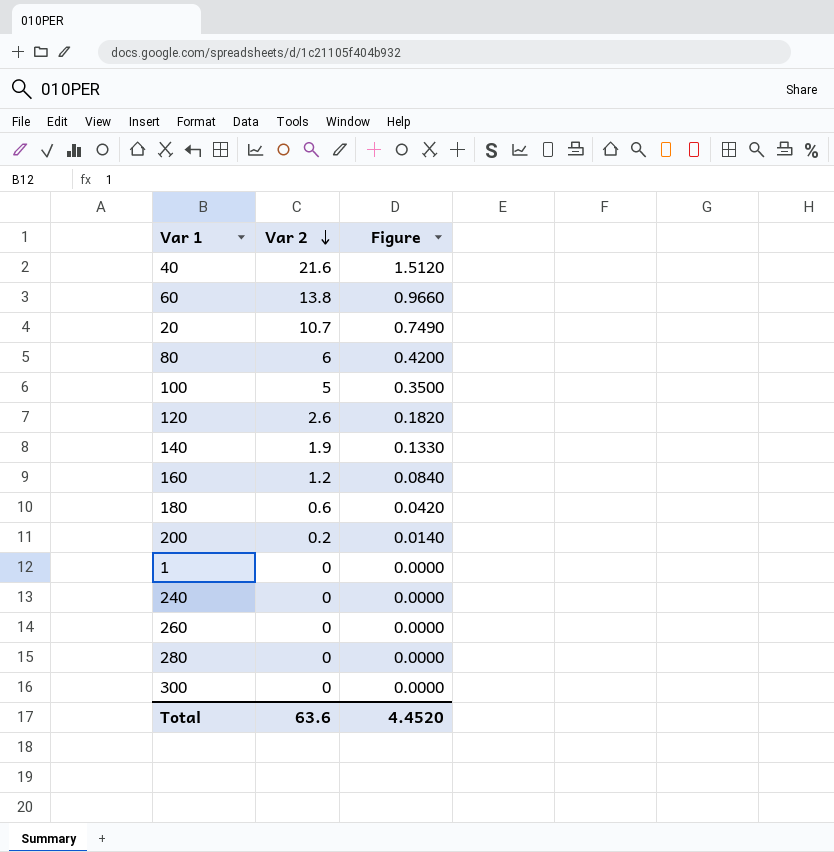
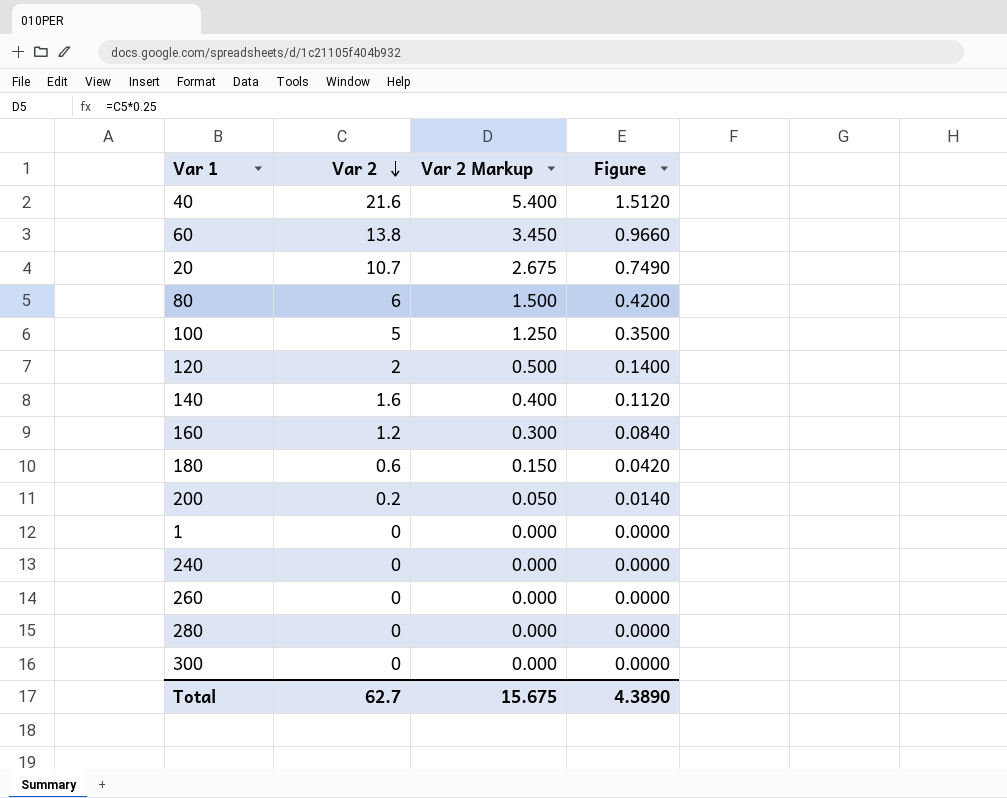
column Var 2 Markup | formula: none -> [Var 2] * 0.25
120 | Var 2: 2.6 -> 2
120 | Figure: 0.1820 -> 0.1400
140 | Var 2: 1.9 -> 1.6
140 | Figure: 0.1330 -> 0.1120
Total | Var 2: 63.6 -> 62.7
Total | Figure: 4.4520 -> 4.3890

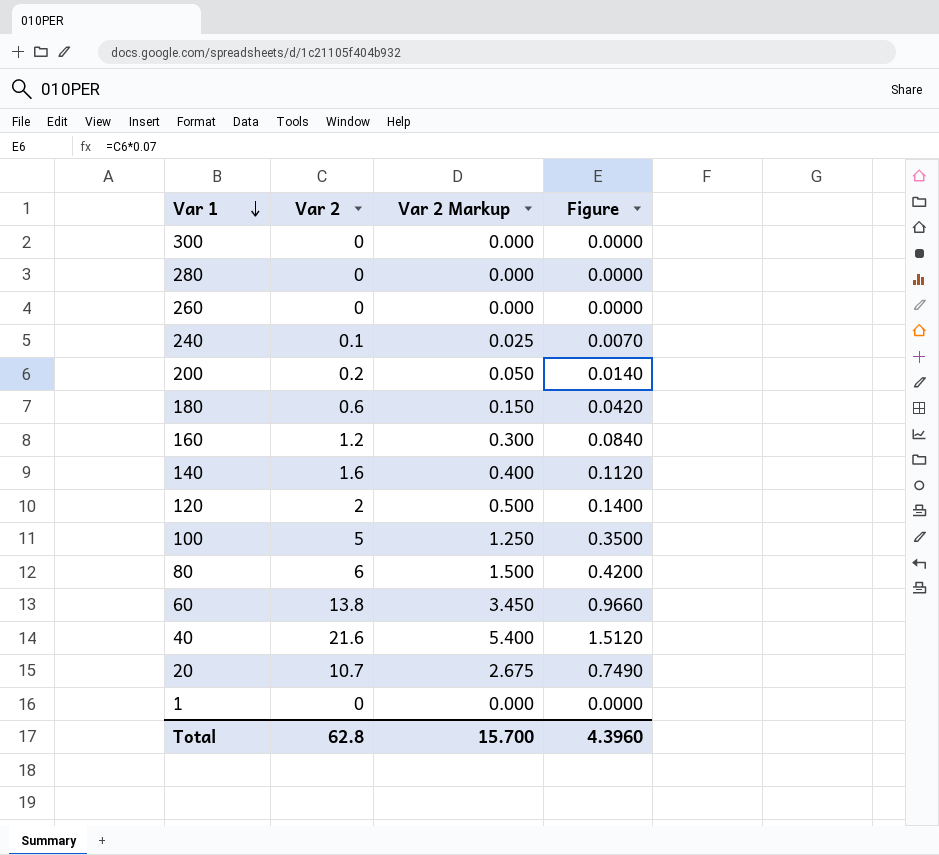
row order: Var 2 descending -> Var 1 descending
240 | Var 2: 0 -> 0.1
240 | Var 2 Markup: 0.000 -> 0.025
240 | Figure: 0.0000 -> 0.0070
Total | Var 2: 62.7 -> 62.8
Total | Var 2 Markup: 15.675 -> 15.700
Total | Figure: 4.3890 -> 4.3960

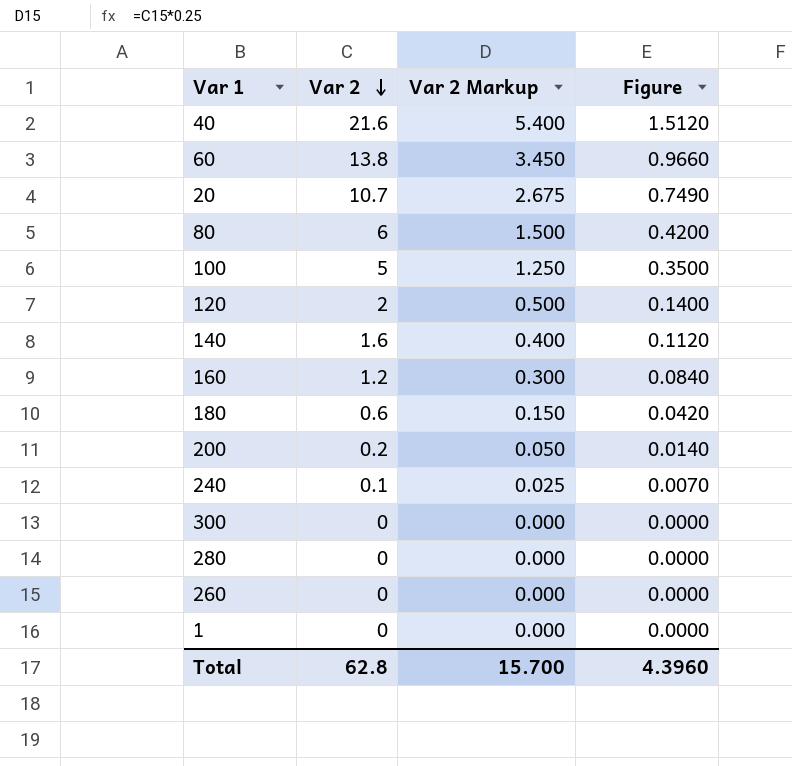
row order: Var 1 descending -> Var 2 descending

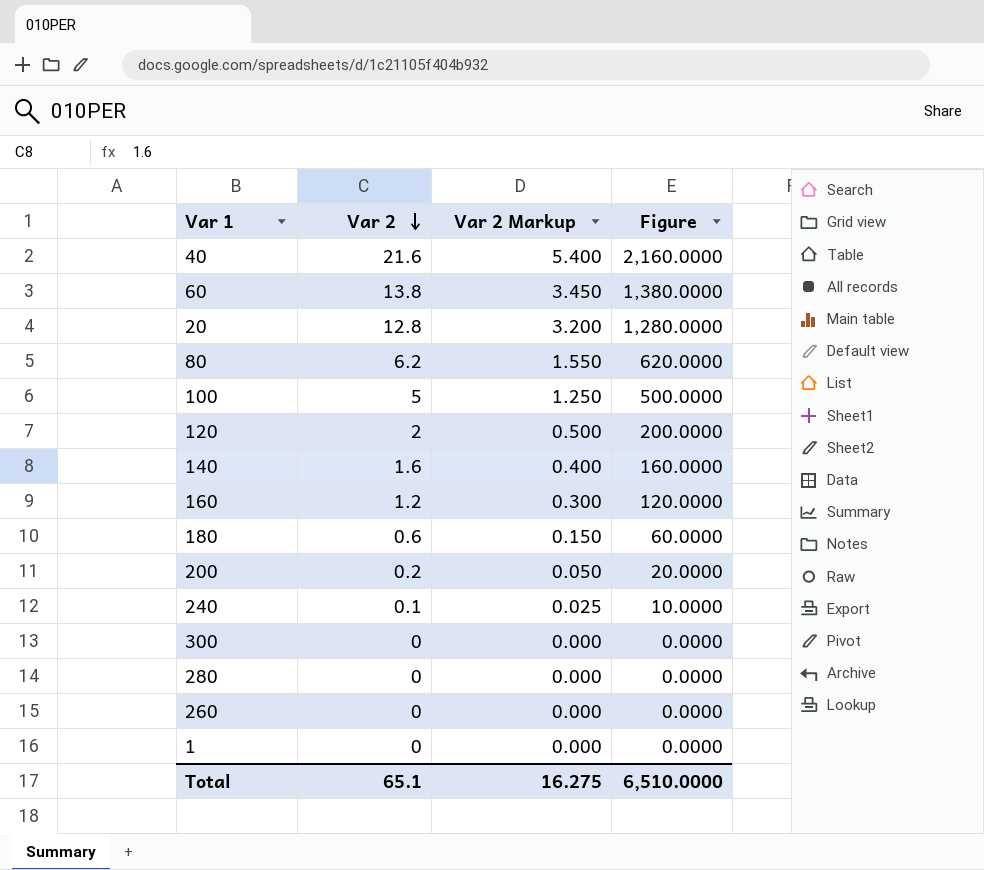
column Figure | formula: [Var 2] * 0.07 -> [Var 2] * 100
20 | Var 2: 10.7 -> 12.8
20 | Var 2 Markup: 2.675 -> 3.200
80 | Var 2: 6 -> 6.2
80 | Var 2 Markup: 1.500 -> 1.550
Total | Var 2: 62.8 -> 65.1
Total | Var 2 Markup: 15.700 -> 16.275
Total | Figure: 4.3960 -> 6,510.0000

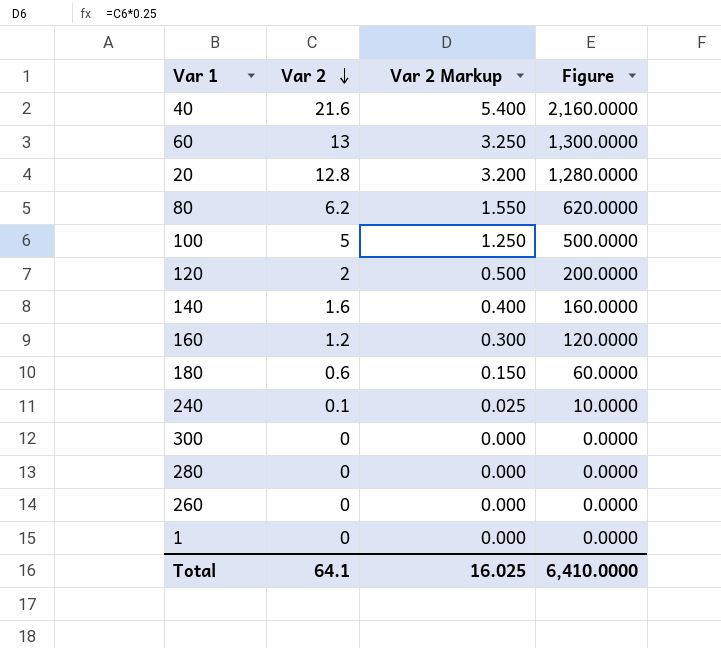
row 200: 0.2 | 0.050 | 20.0000 -> none
60 | Var 2: 13.8 -> 13
60 | Var 2 Markup: 3.450 -> 3.250
60 | Figure: 1,380.0000 -> 1,300.0000
Total | Var 2: 65.1 -> 64.1
Total | Var 2 Markup: 16.275 -> 16.025
Total | Figure: 6,510.0000 -> 6,410.0000

